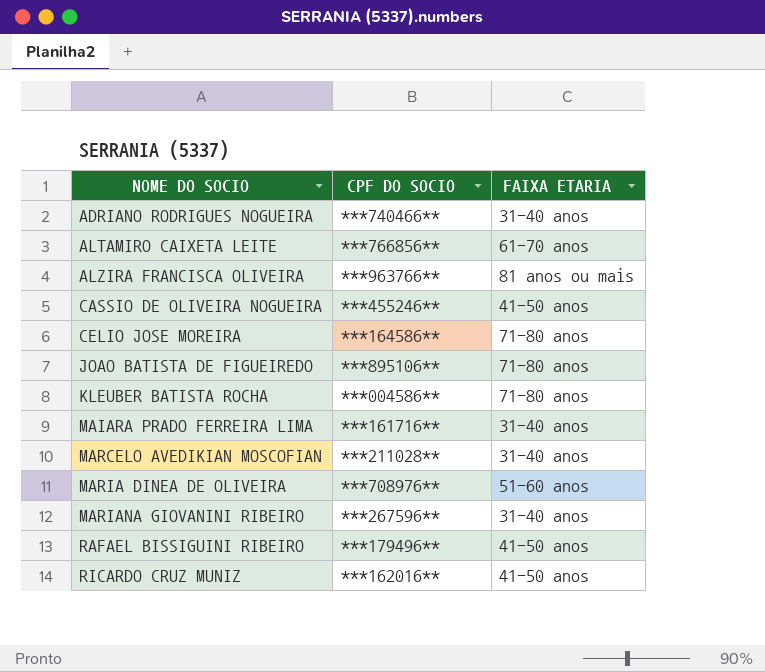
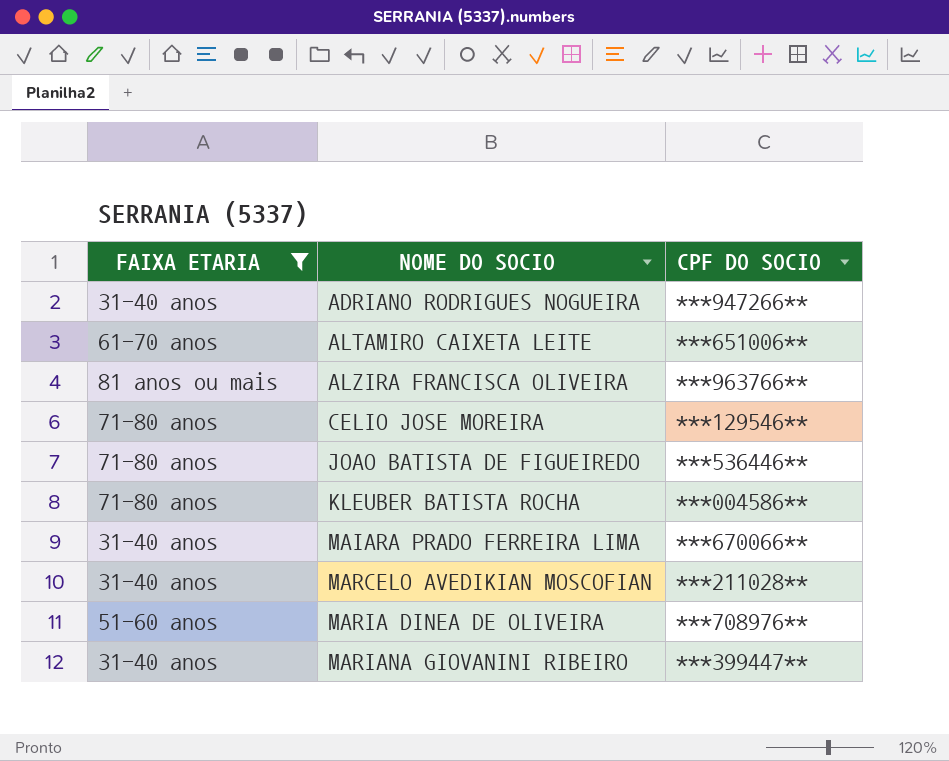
filter: none -> FAIXA ETARIA != 41-50 anos
column FAIXA ETARIA | position: 3 -> 1
ADRIANO RODRIGUES NOGUEIRA | CPF DO SOCIO: ***740466** -> ***947266**
ALTAMIRO CAIXETA LEITE | CPF DO SOCIO: ***766856** -> ***651006**
CELIO JOSE MOREIRA | CPF DO SOCIO: ***164586** -> ***129546**
JOAO BATISTA DE FIGUEIREDO | CPF DO SOCIO: ***895106** -> ***536446**
MAIARA PRADO FERREIRA LIMA | CPF DO SOCIO: ***161716** -> ***670066**
MARIANA GIOVANINI RIBEIRO | CPF DO SOCIO: ***267596** -> ***399447**

